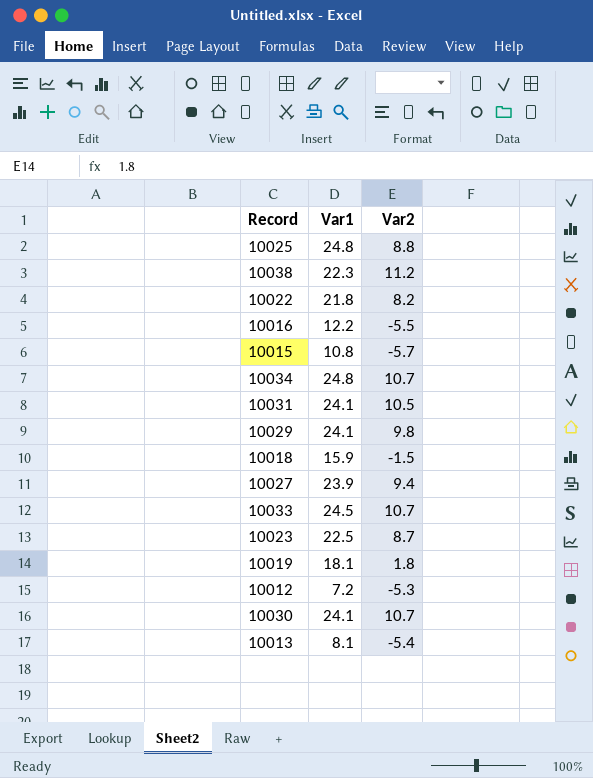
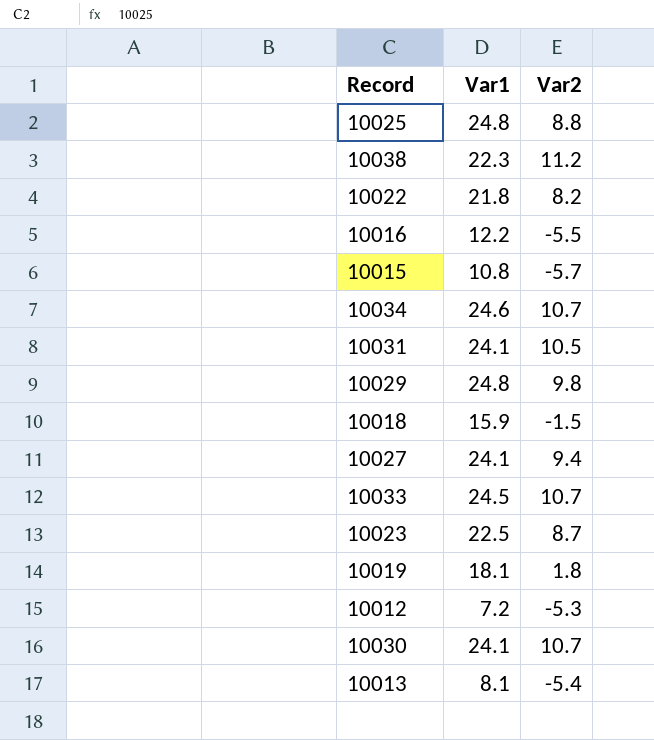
10034 | Var1: 24.8 -> 24.6
10029 | Var1: 24.1 -> 24.8
10027 | Var1: 23.9 -> 24.1

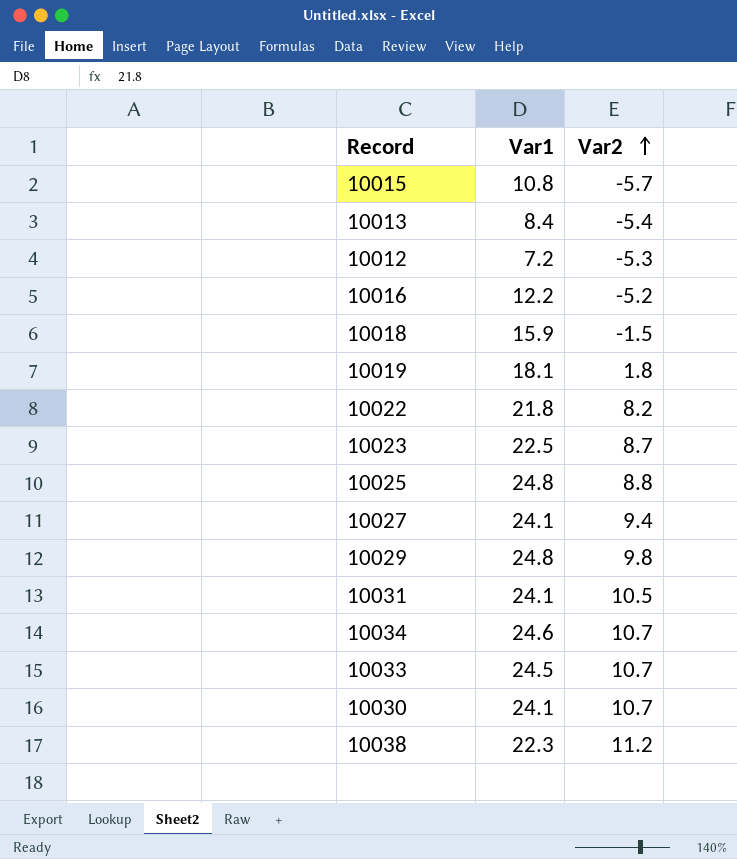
row order: none -> Var2 ascending
10013 | Var1: 8.1 -> 8.4
10016 | Var2: -5.5 -> -5.2

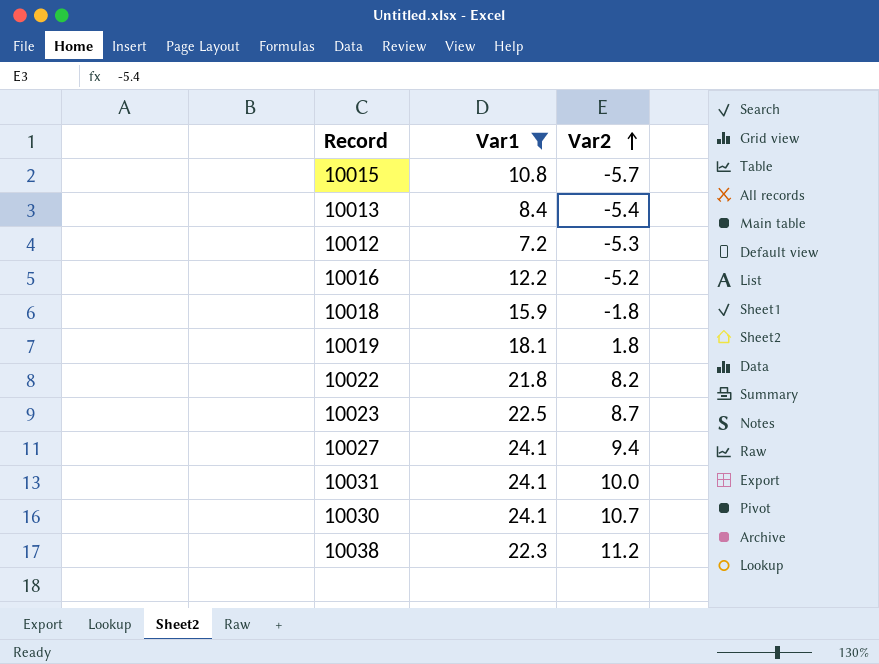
filter: none -> Var1 <= 24.1
10018 | Var2: -1.5 -> -1.8
10031 | Var2: 10.5 -> 10.0

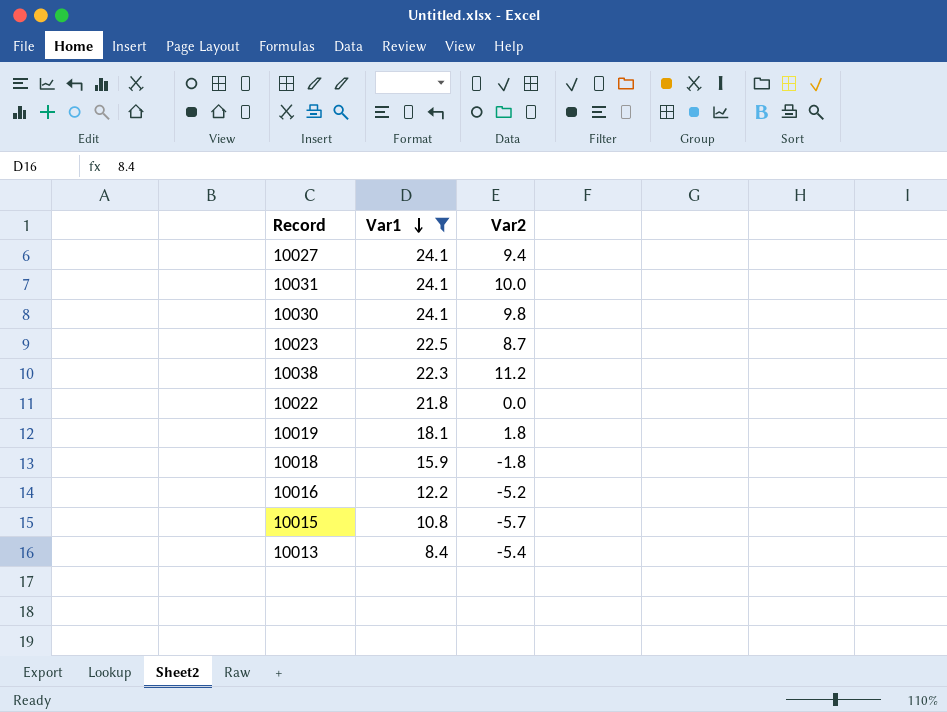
row order: Var2 ascending -> Var1 descending
row 10012: 7.2 | -5.3 -> none
10030 | Var2: 10.7 -> 9.8
10022 | Var2: 8.2 -> 0.0

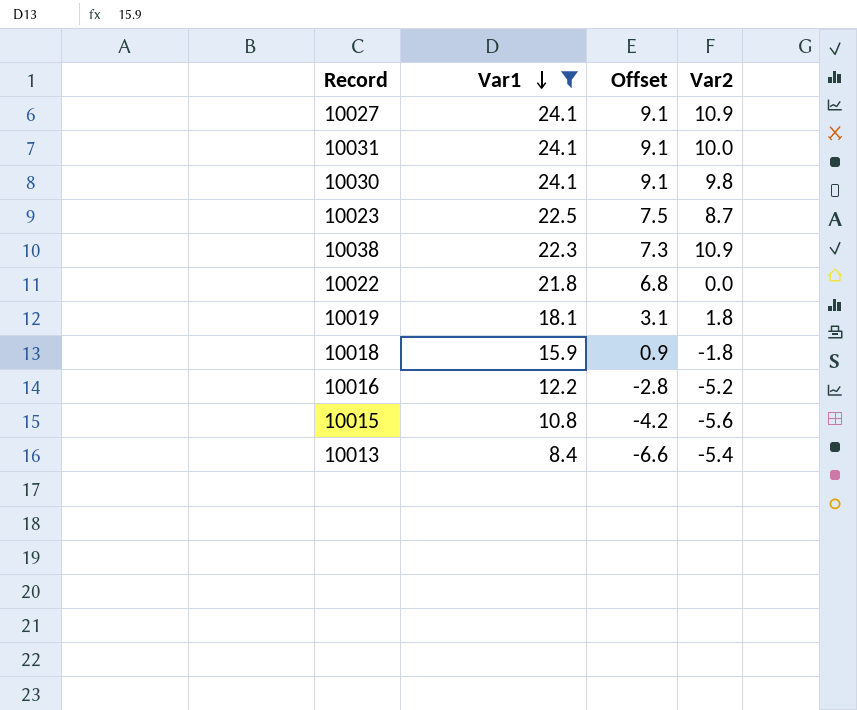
column Offset | formula: none -> [Var1] - 15
10027 | Var2: 9.4 -> 10.9
10038 | Var2: 11.2 -> 10.9
10015 | Var2: -5.7 -> -5.6

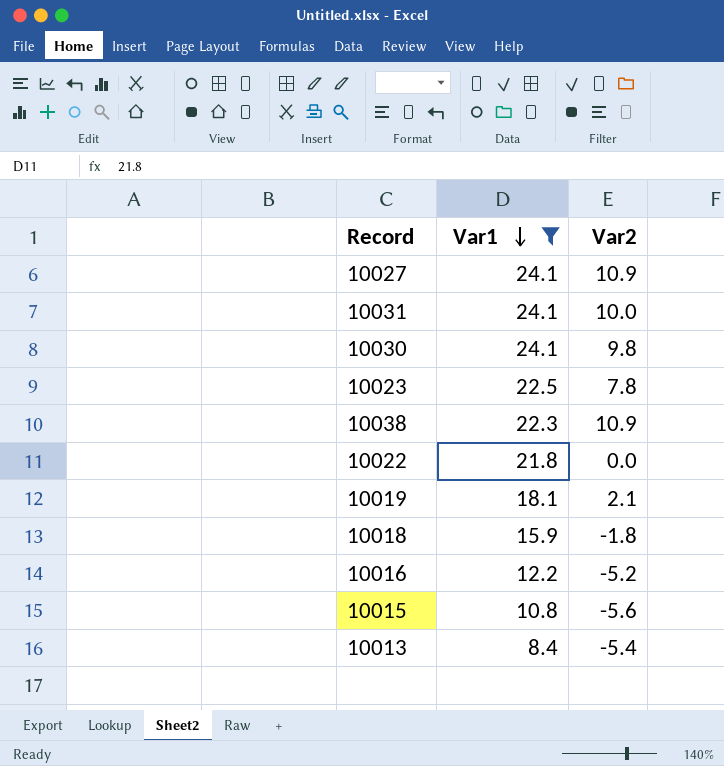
column Offset | formula: [Var1] - 15 -> none
10023 | Var2: 8.7 -> 7.8
10019 | Var2: 1.8 -> 2.1

